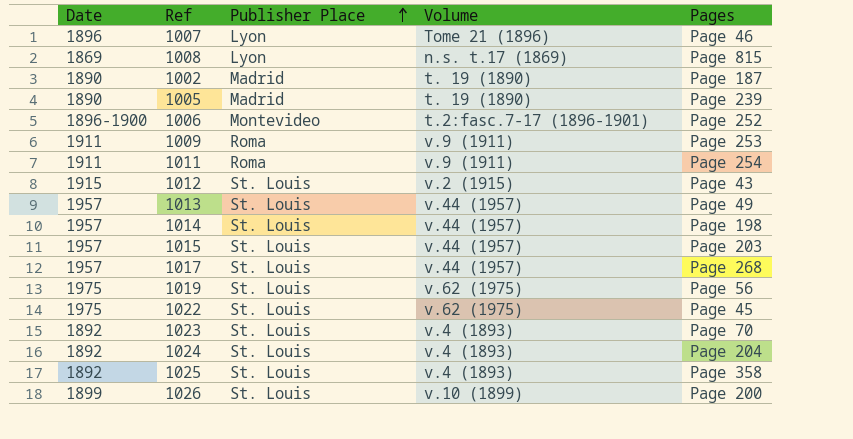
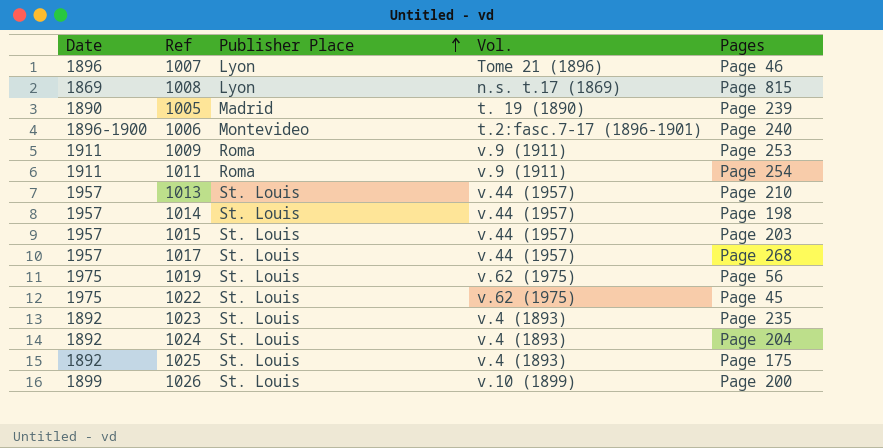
column name: Volume -> Vol.
row 1002: 1890 | Madrid | t. 19 (1890) | Page 187 -> none
row 1012: 1915 | St. Louis | v.2 (1915) | Page 43 -> none
1006 | Pages: Page 252 -> Page 240
1013 | Pages: Page 49 -> Page 210
1023 | Pages: Page 70 -> Page 235
1025 | Pages: Page 358 -> Page 175

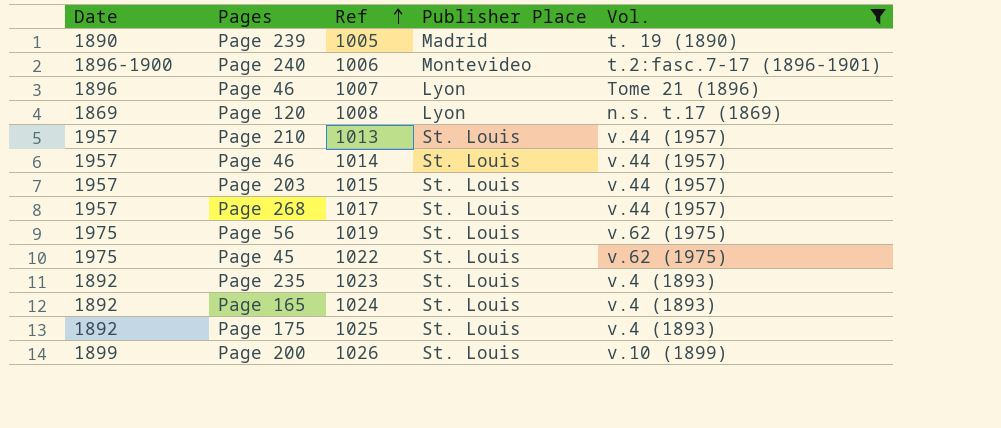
filter: none -> Vol. != v.9 (1911)
row order: Publisher Place ascending -> Ref ascending
column Pages | position: 5 -> 2
1008 | Pages: Page 815 -> Page 120
1014 | Pages: Page 198 -> Page 46
1024 | Pages: Page 204 -> Page 165

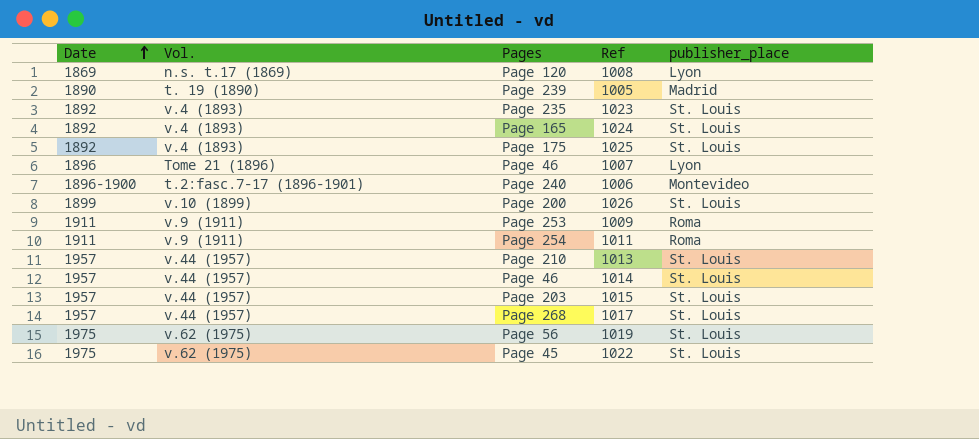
filter: Vol. != v.9 (1911) -> none
row order: Ref ascending -> Date ascending
column Vol. | position: 5 -> 2
column name: Publisher Place -> publisher_place

